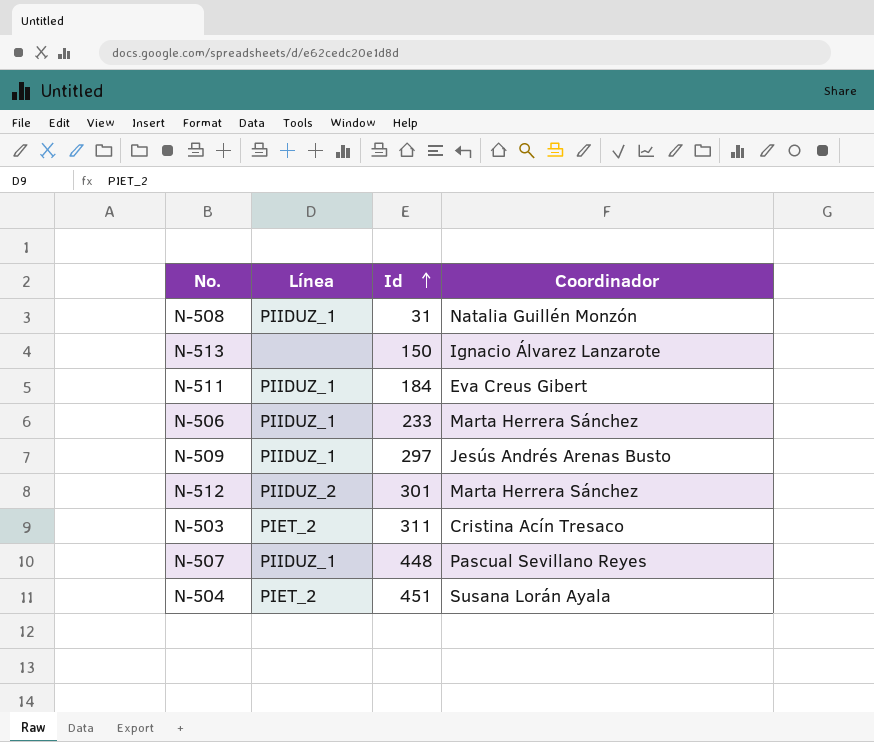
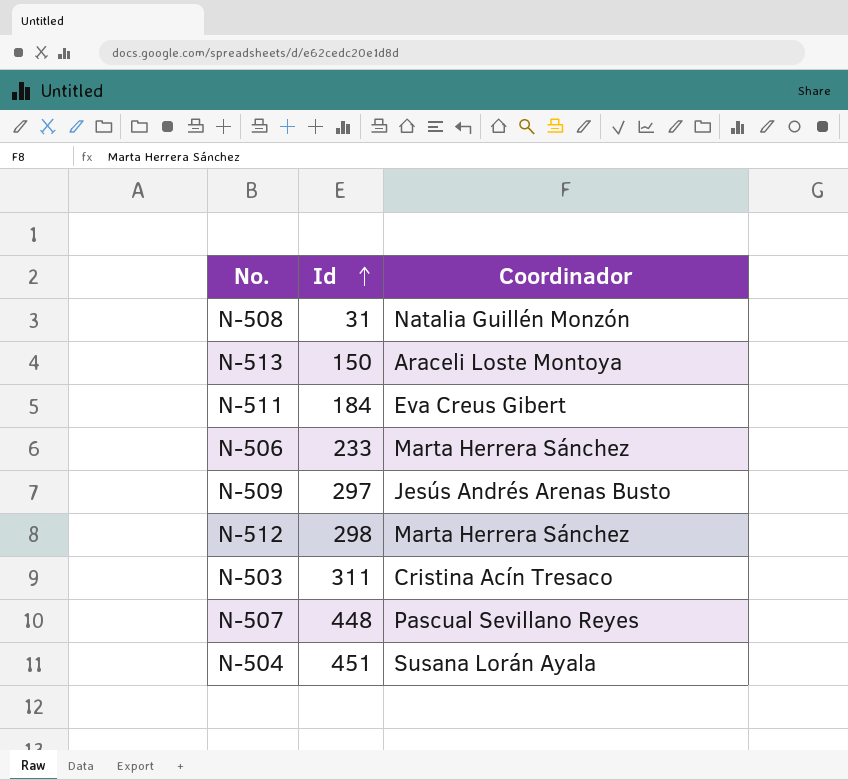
column Línea | position: 2 -> none
N-513 | Coordinador: Ignacio Álvarez Lanzarote -> Araceli Loste Montoya
N-512 | Id: 301 -> 298

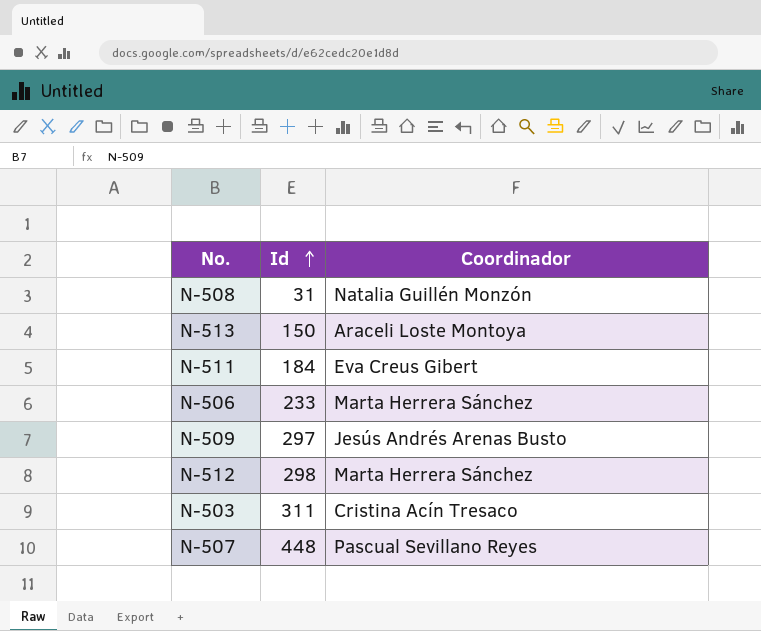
row N-504: 451 | Susana Lorán Ayala -> none

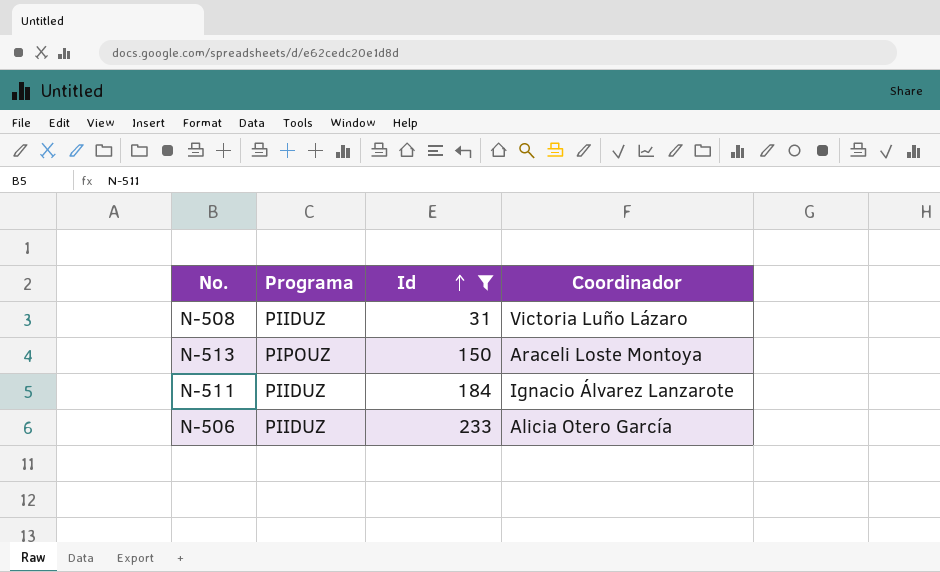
filter: none -> Id <= 233
column Programa | position: none -> 2
N-508 | Coordinador: Natalia Guillén Monzón -> Victoria Luño Lázaro
N-511 | Coordinador: Eva Creus Gibert -> Ignacio Álvarez Lanzarote
N-506 | Coordinador: Marta Herrera Sánchez -> Alicia Otero García

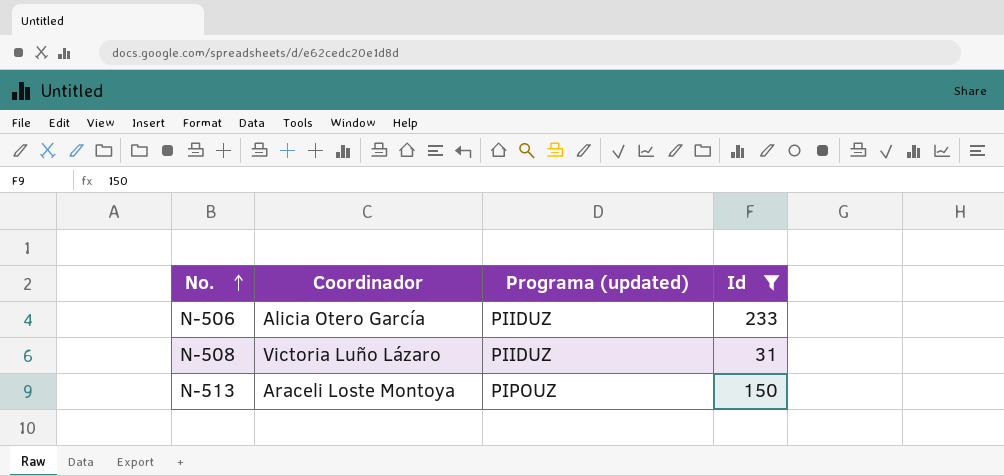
row order: Id ascending -> No. ascending
column Coordinador | position: 4 -> 2
column name: Programa -> Programa (updated)
row N-511: PIIDUZ | 184 | Ignacio Álvarez Lanzarote -> none

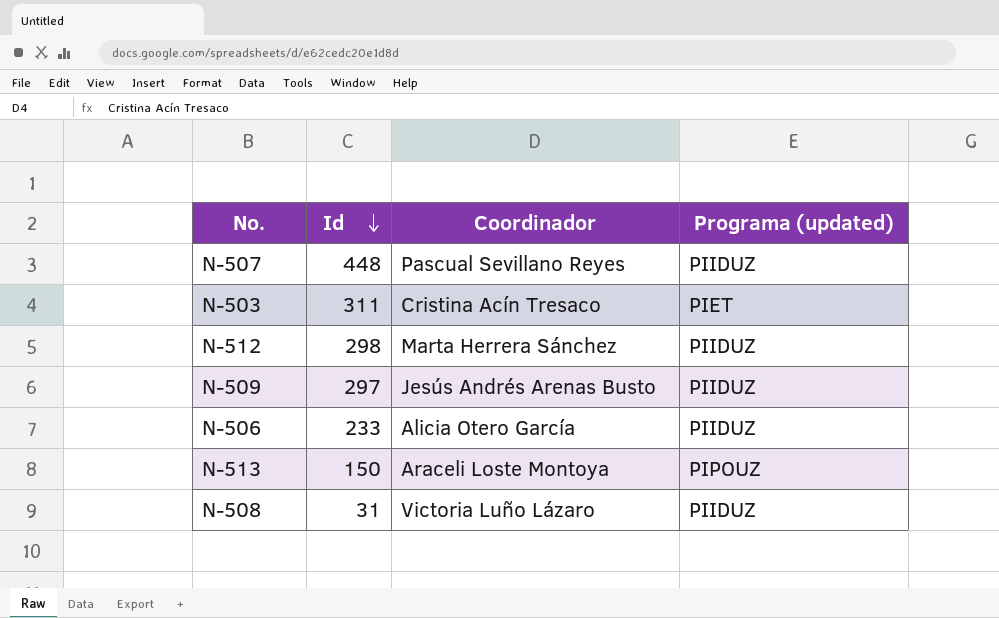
filter: Id <= 233 -> none
row order: No. ascending -> Id descending
column Id | position: 4 -> 2

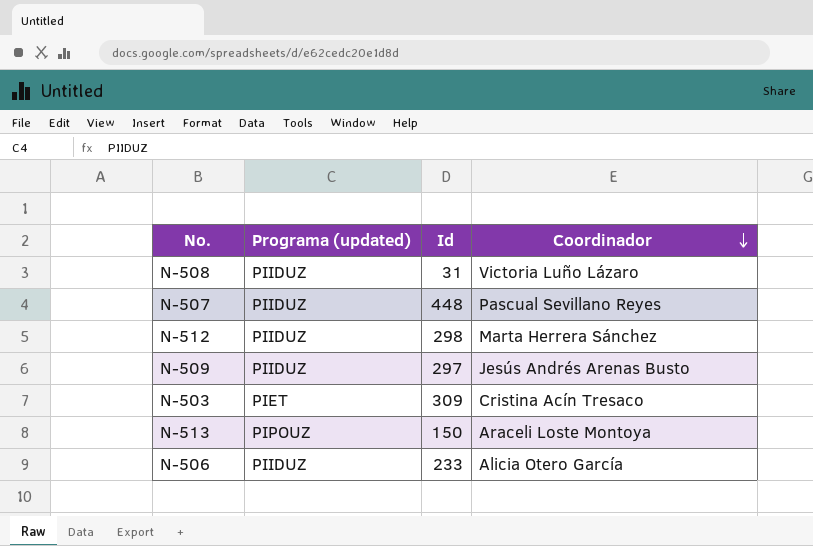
row order: Id descending -> Coordinador descending
column Programa (updated) | position: 4 -> 2
N-503 | Id: 311 -> 309

